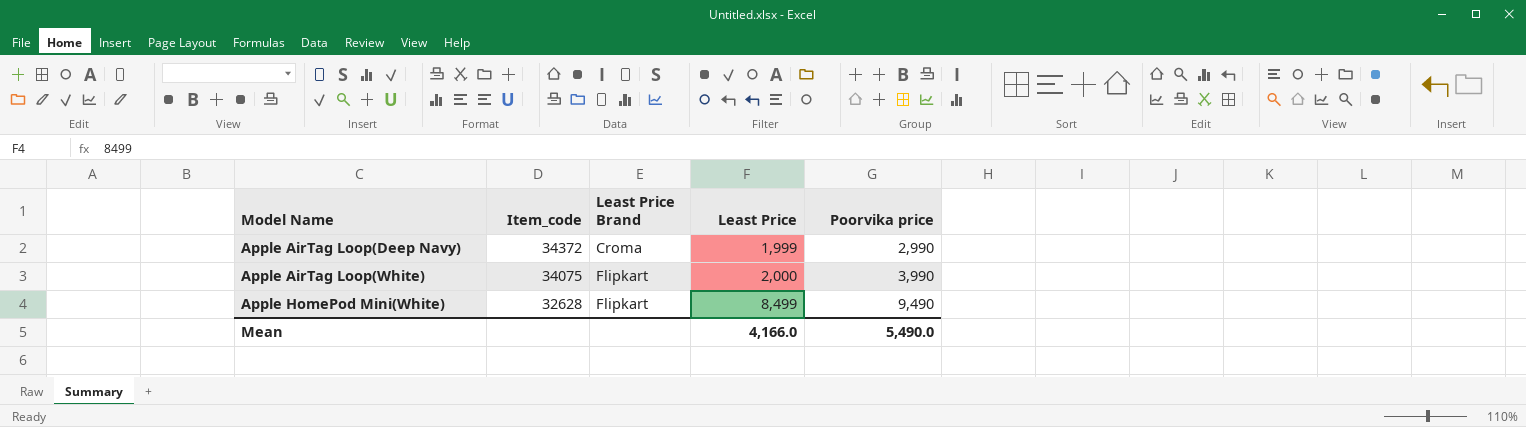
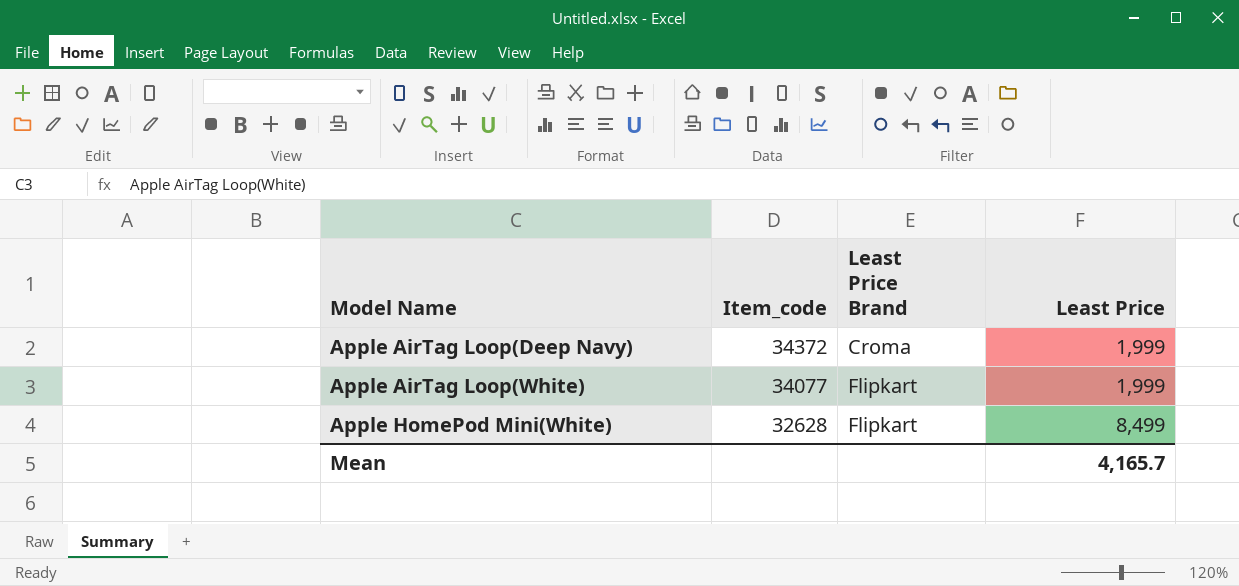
column Poorvika price | position: 5 -> none
Apple AirTag Loop(White) | Item_code: 34075 -> 34077
Apple AirTag Loop(White) | Least Price: 2,000 -> 1,999
Mean | Least Price: 4,166.0 -> 4,165.7

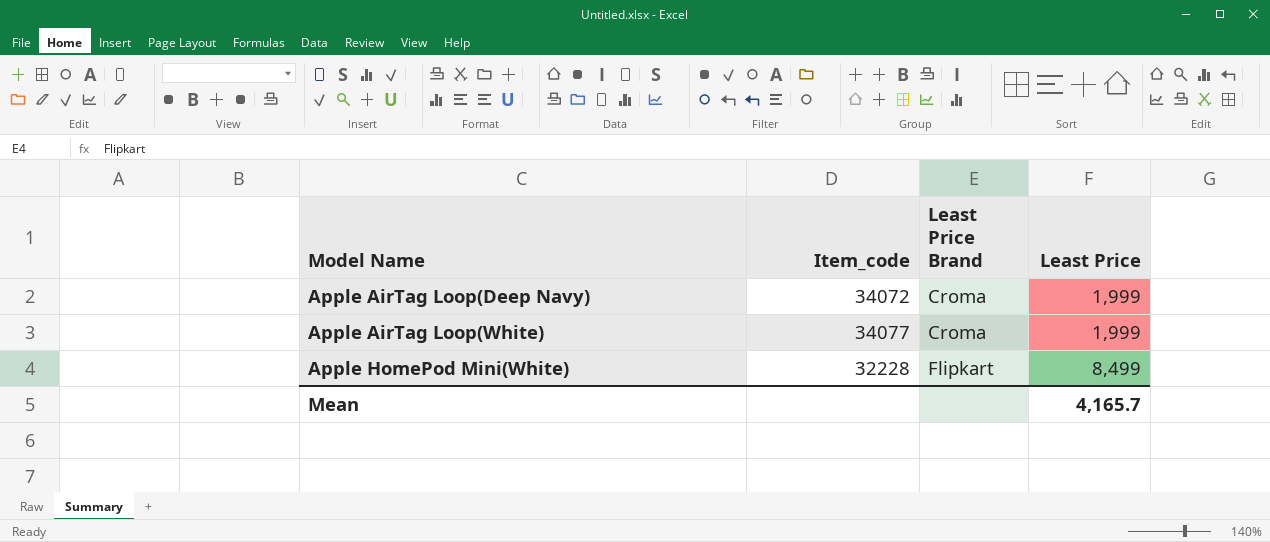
Apple AirTag Loop(Deep Navy) | Item_code: 34372 -> 34072
Apple AirTag Loop(White) | Least Price Brand: Flipkart -> Croma
Apple HomePod Mini(White) | Item_code: 32628 -> 32228

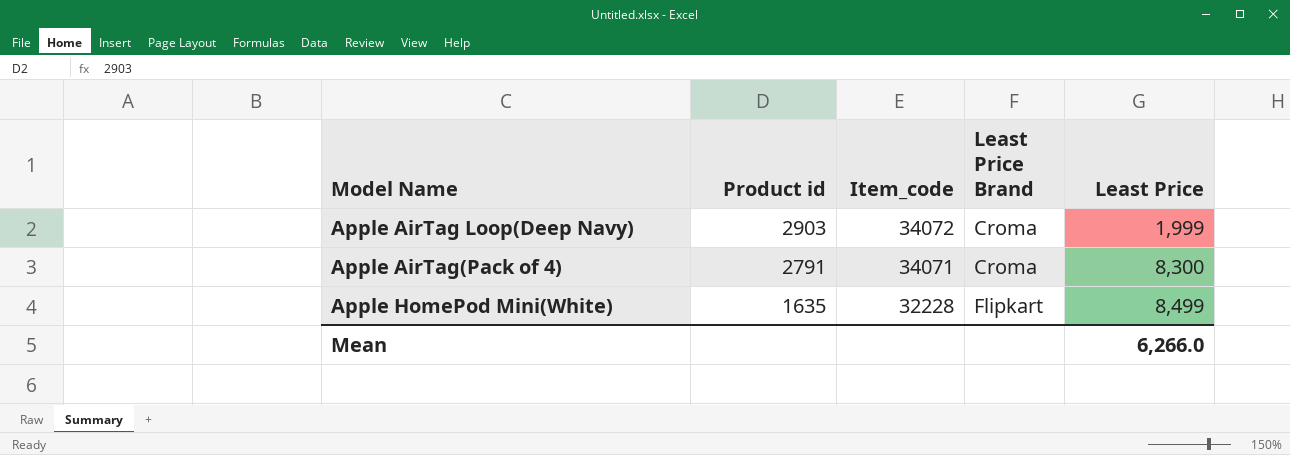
column Product id | position: none -> 2
row Apple AirTag Loop(White): 34077 | Croma | 1,999 -> none
row Apple AirTag(Pack of 4): none -> 2791 | 34071 | Croma | 8,300
Mean | Least Price: 4,165.7 -> 6,266.0

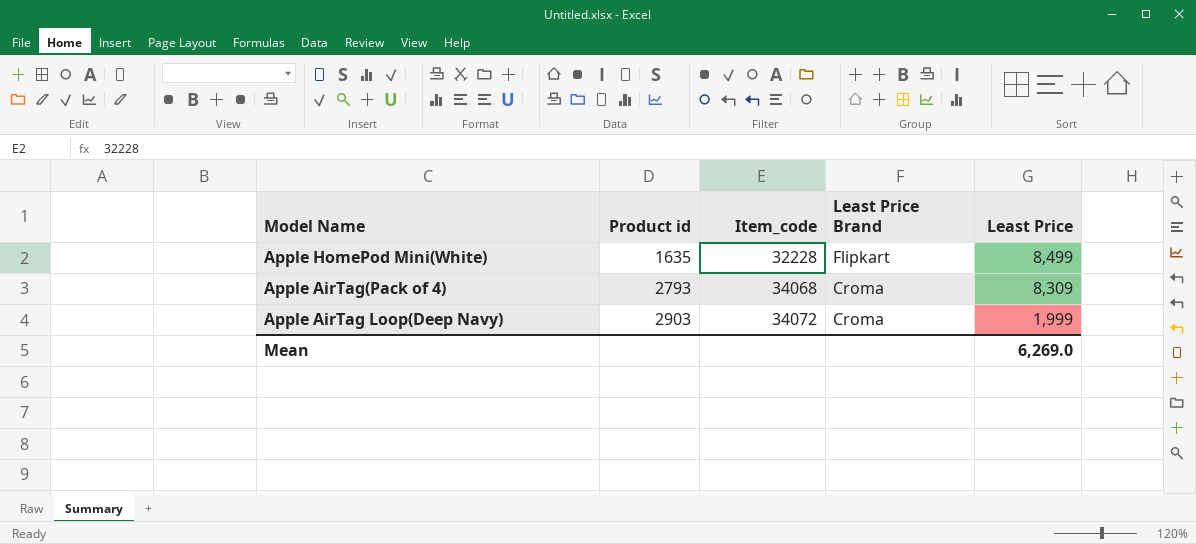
row order: Model Name ascending -> Model Name descending
Apple AirTag(Pack of 4) | Product id: 2791 -> 2793
Apple AirTag(Pack of 4) | Item_code: 34071 -> 34068
Apple AirTag(Pack of 4) | Least Price: 8,300 -> 8,309
Mean | Least Price: 6,266.0 -> 6,269.0

